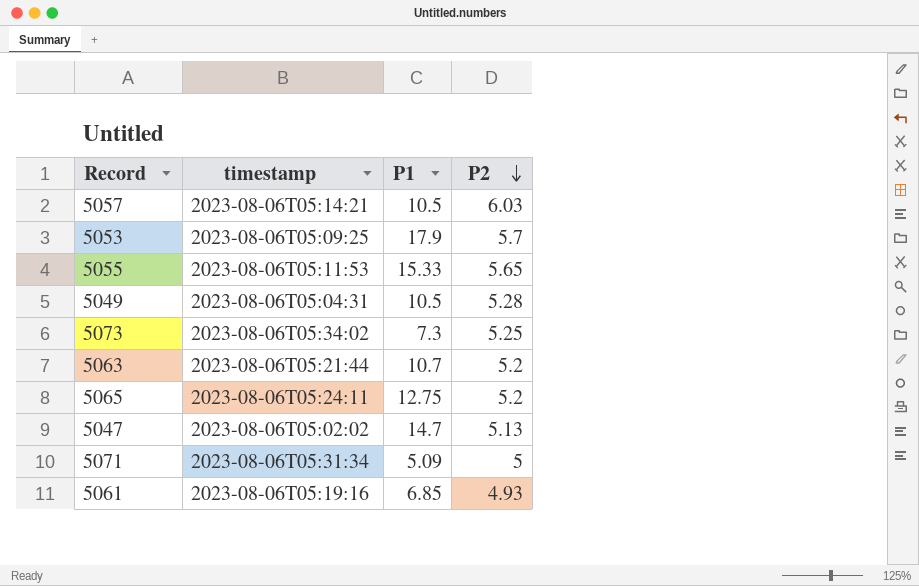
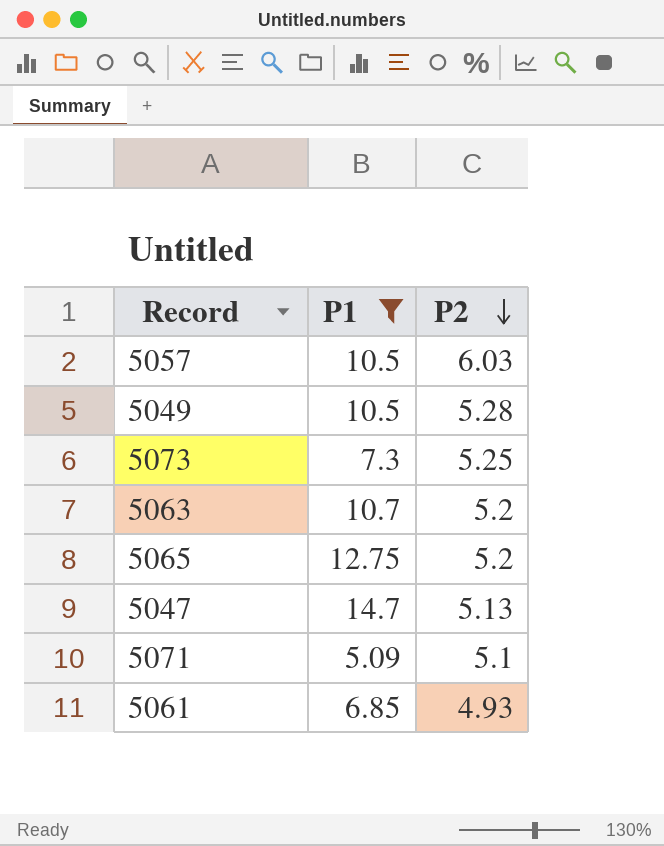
filter: none -> P1 <= 14.7
column timestamp | position: 2 -> none
5071 | P2: 5 -> 5.1

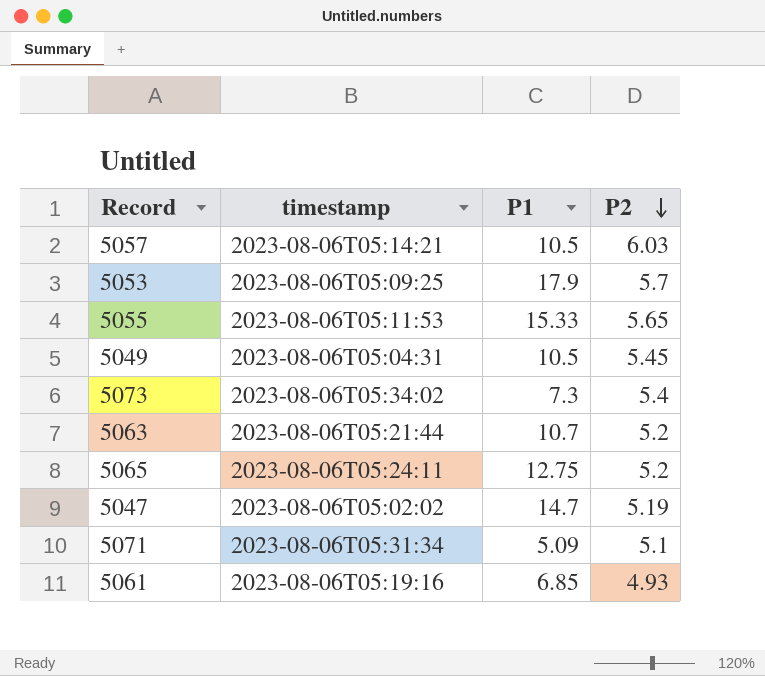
filter: P1 <= 14.7 -> none
column timestamp | position: none -> 2
5049 | P2: 5.28 -> 5.45
5073 | P2: 5.25 -> 5.4
5047 | P2: 5.13 -> 5.19

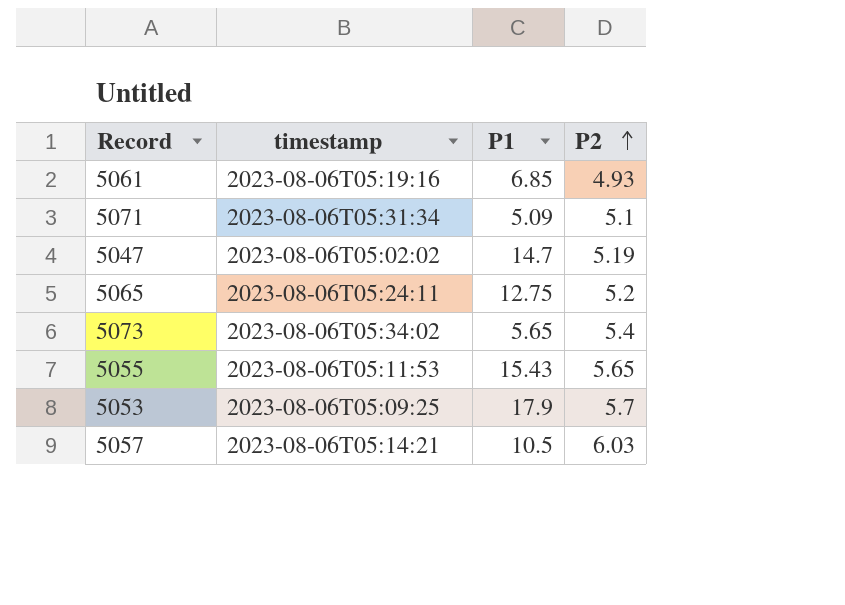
row order: P2 descending -> P2 ascending
row 5049: 2023-08-06T05:04:31 | 10.5 | 5.45 -> none
row 5063: 2023-08-06T05:21:44 | 10.7 | 5.2 -> none
5073 | P1: 7.3 -> 5.65
5055 | P1: 15.33 -> 15.43

